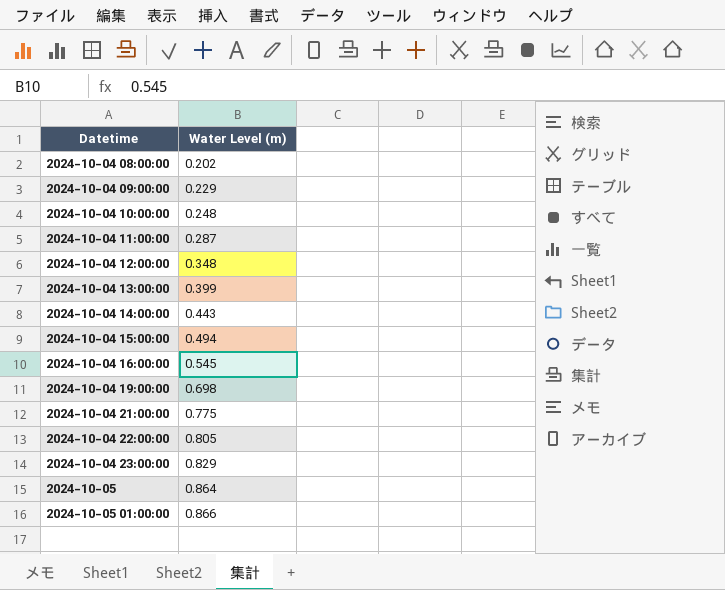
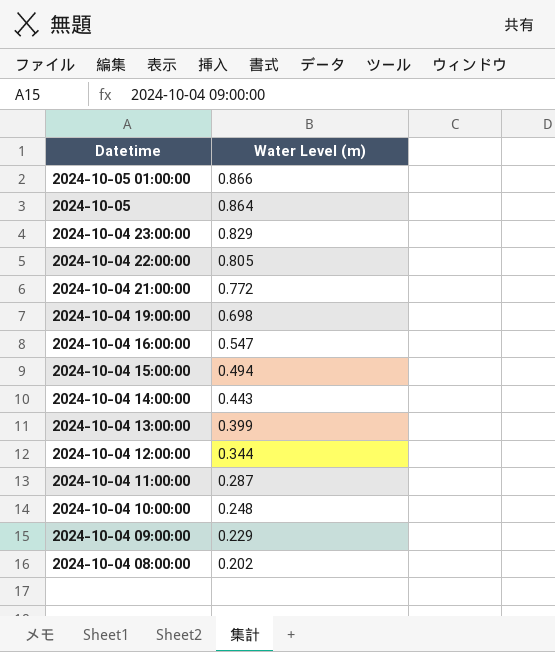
row order: Datetime ascending -> Datetime descending
2024-10-04 21:00:00 | Water Level (m): 0.775 -> 0.772
2024-10-04 16:00:00 | Water Level (m): 0.545 -> 0.547
2024-10-04 12:00:00 | Water Level (m): 0.348 -> 0.344

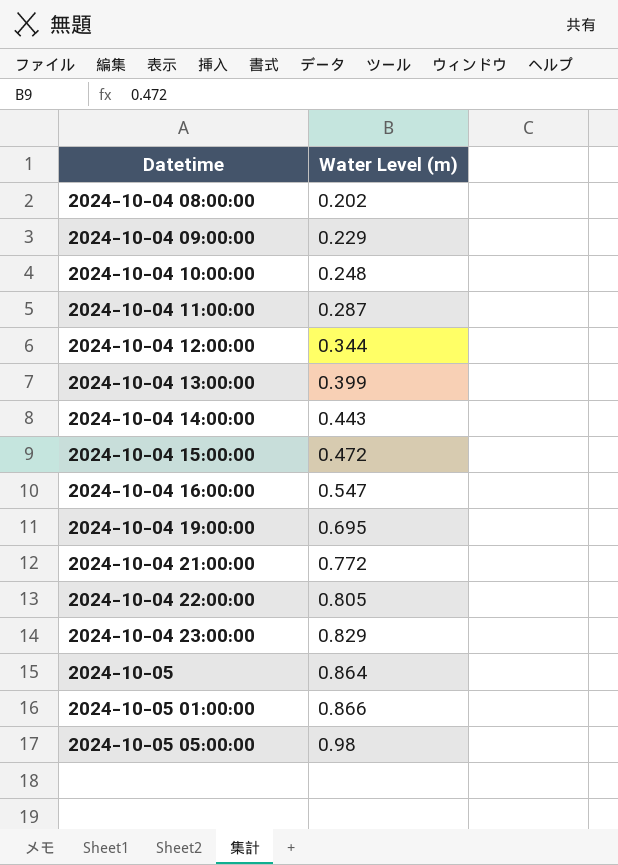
row order: Datetime descending -> Datetime ascending
2024-10-04 15:00:00 | Water Level (m): 0.494 -> 0.472
2024-10-04 19:00:00 | Water Level (m): 0.698 -> 0.695
row 2024-10-05 05:00:00: none -> 0.98

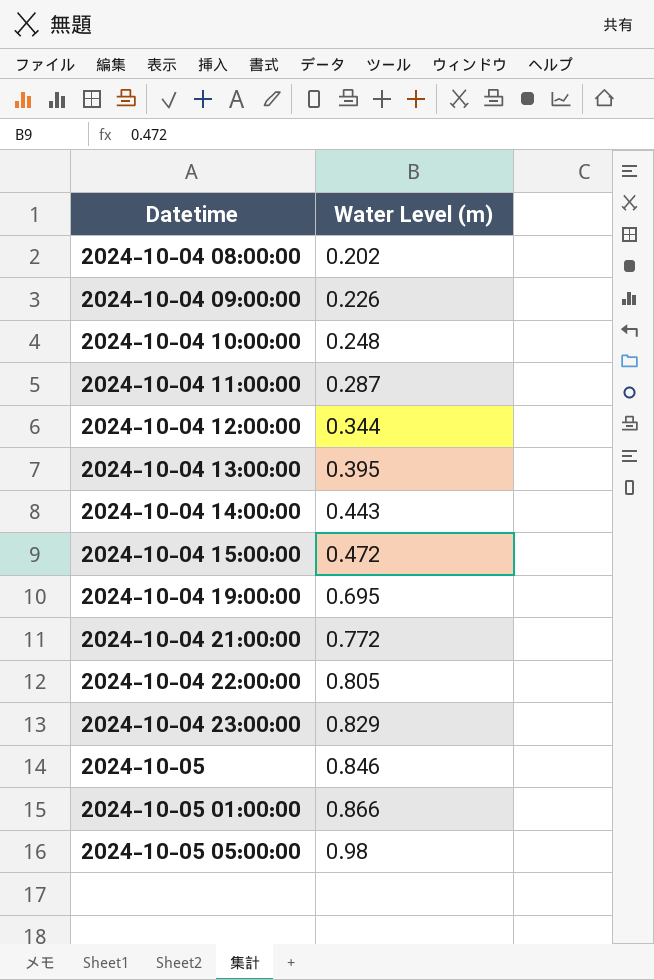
row 2024-10-04 16:00:00: 0.547 -> none
2024-10-04 09:00:00 | Water Level (m): 0.229 -> 0.226
2024-10-04 13:00:00 | Water Level (m): 0.399 -> 0.395
2024-10-05 | Water Level (m): 0.864 -> 0.846

